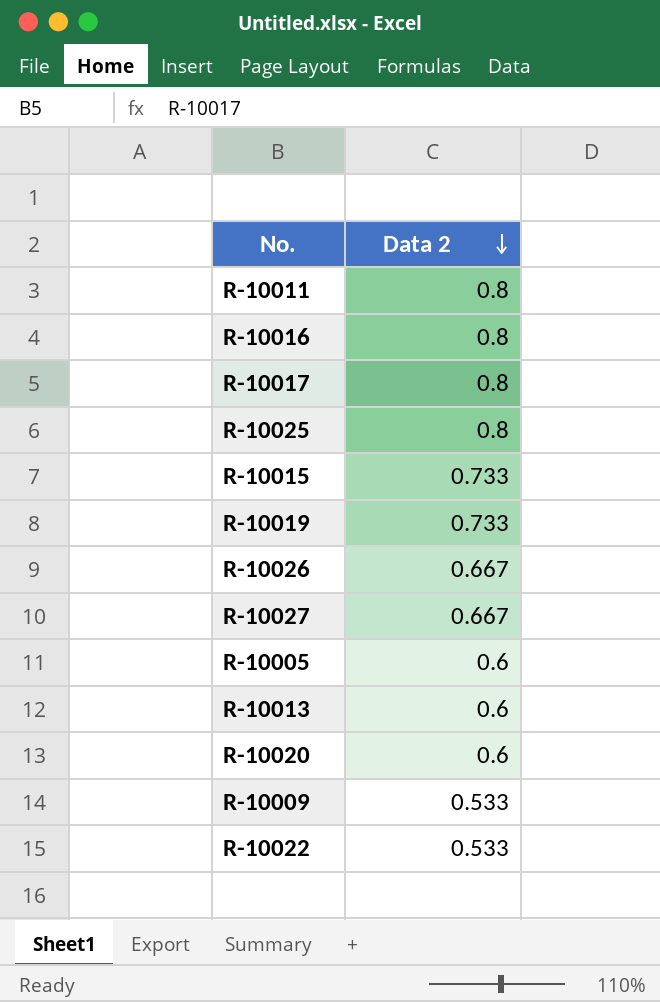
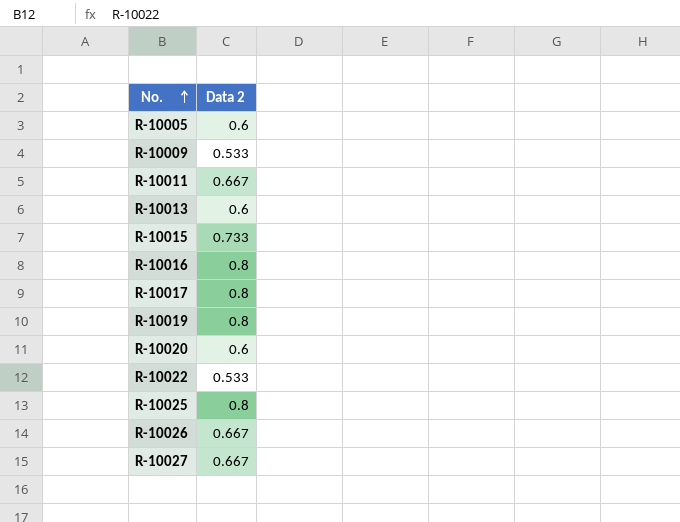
row order: Data 2 descending -> No. ascending
R-10011 | Data 2: 0.8 -> 0.667
R-10019 | Data 2: 0.733 -> 0.8

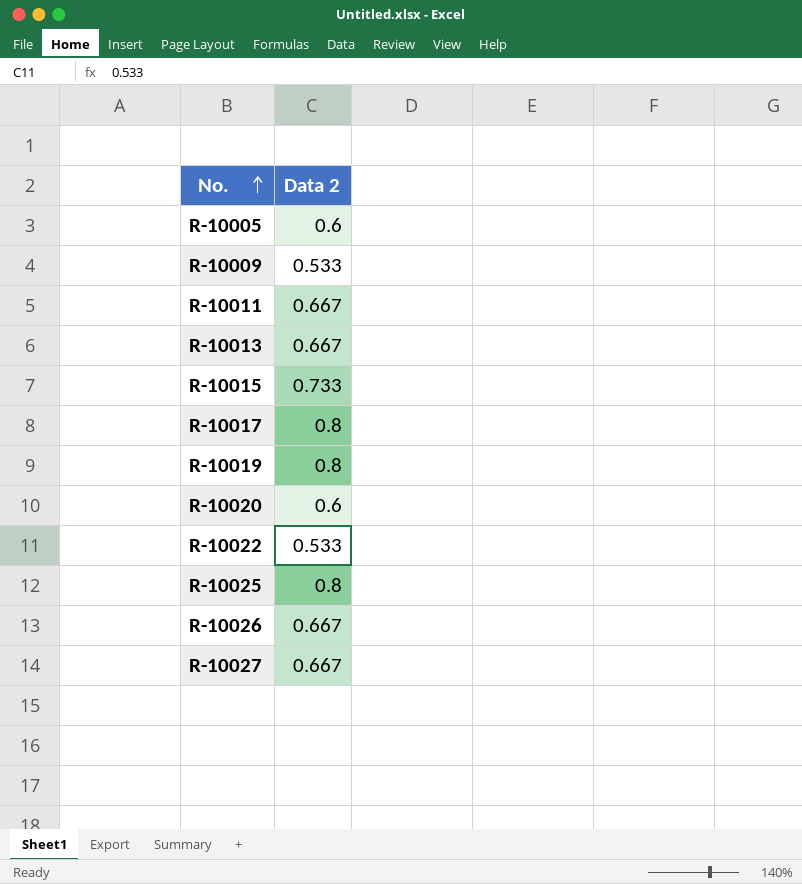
row R-10016: 0.8 -> none
R-10013 | Data 2: 0.6 -> 0.667

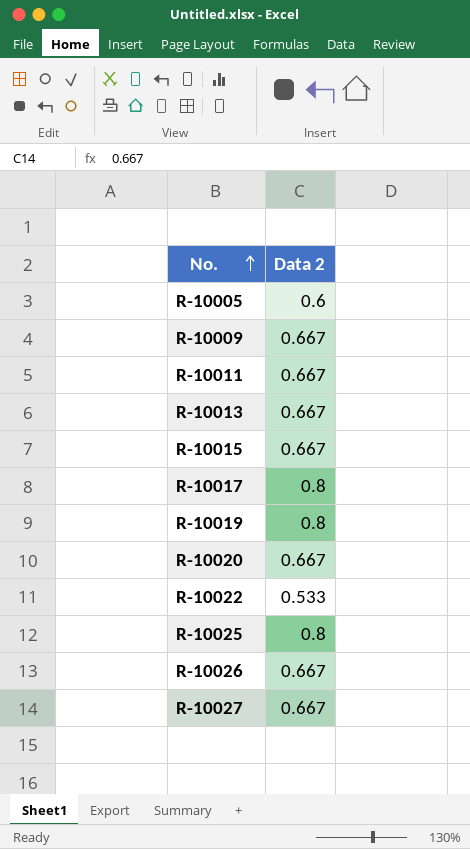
R-10009 | Data 2: 0.533 -> 0.667
R-10015 | Data 2: 0.733 -> 0.667
R-10020 | Data 2: 0.6 -> 0.667

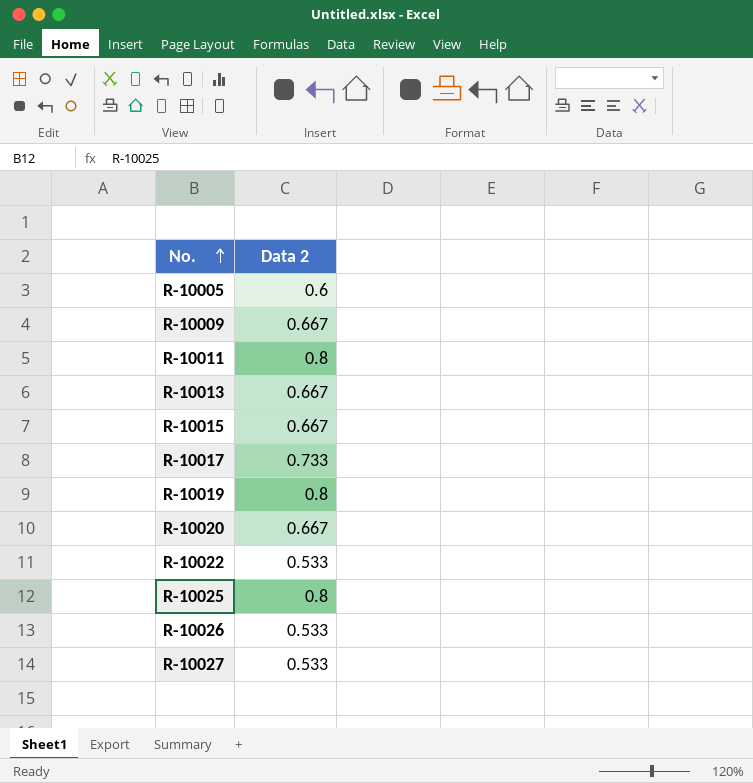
R-10011 | Data 2: 0.667 -> 0.8
R-10017 | Data 2: 0.8 -> 0.733
R-10026 | Data 2: 0.667 -> 0.533
R-10027 | Data 2: 0.667 -> 0.533

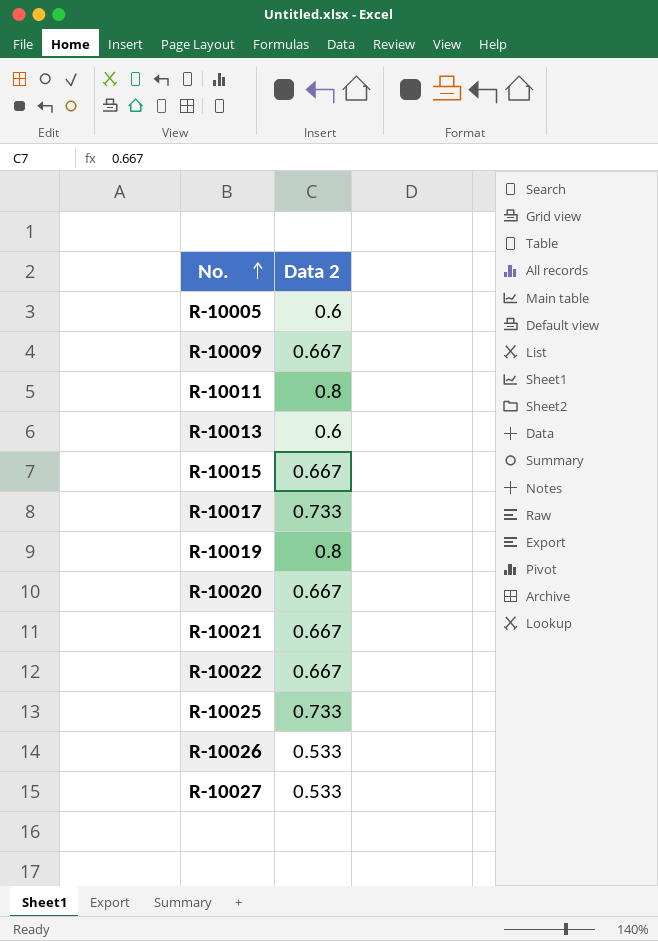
R-10013 | Data 2: 0.667 -> 0.6
row R-10021: none -> 0.667
R-10022 | Data 2: 0.533 -> 0.667
R-10025 | Data 2: 0.8 -> 0.733

